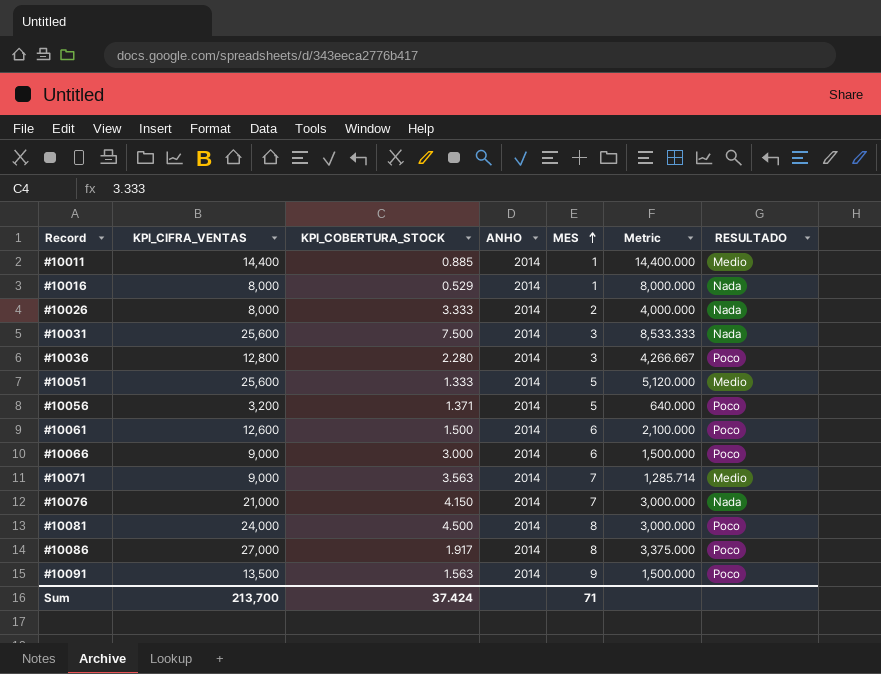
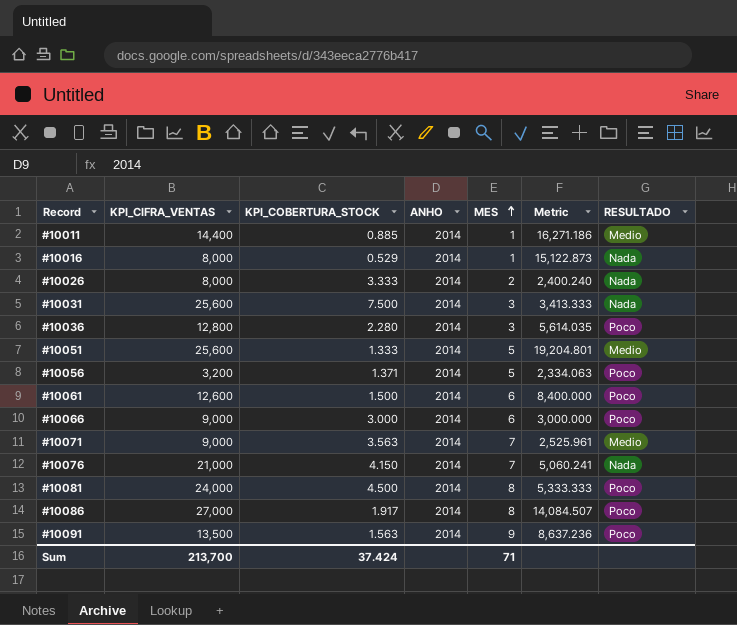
column Metric | formula: [KPI_CIFRA_VENTAS] / [MES] -> [KPI_CIFRA_VENTAS] / [KPI_COBERTURA_STOCK]

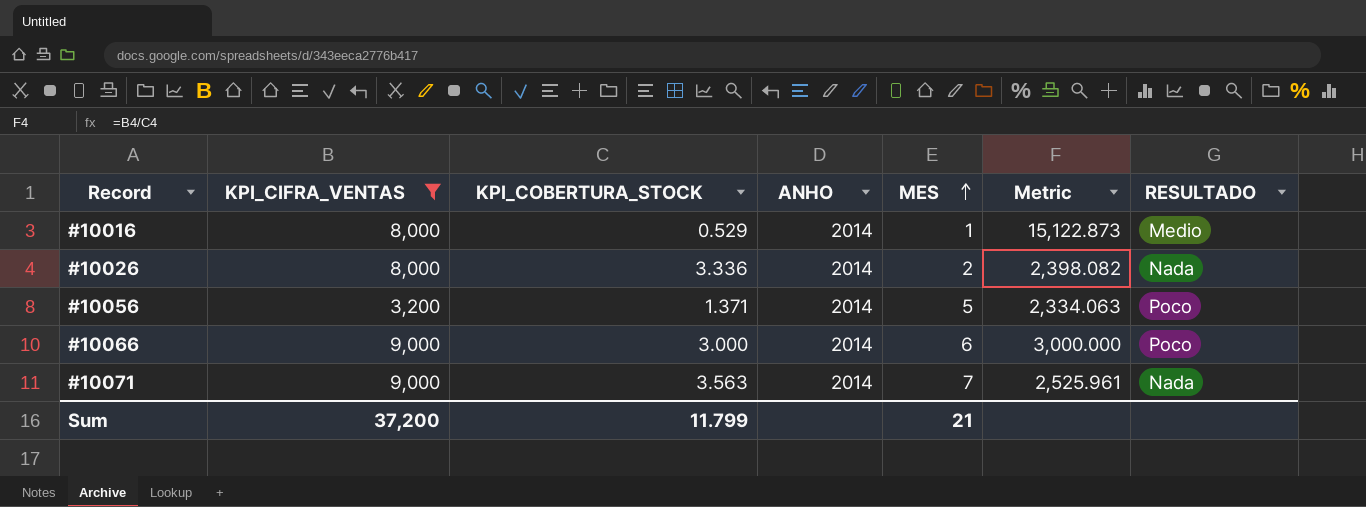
filter: none -> KPI_CIFRA_VENTAS <= 9,000
#10016 | RESULTADO: Nada -> Medio
#10026 | KPI_COBERTURA_STOCK: 3.333 -> 3.336
#10026 | Metric: 2,400.240 -> 2,398.082
#10071 | RESULTADO: Medio -> Nada
Sum | KPI_CIFRA_VENTAS: 213,700 -> 37,200
Sum | KPI_COBERTURA_STOCK: 37.424 -> 11.799
Sum | MES: 71 -> 21

